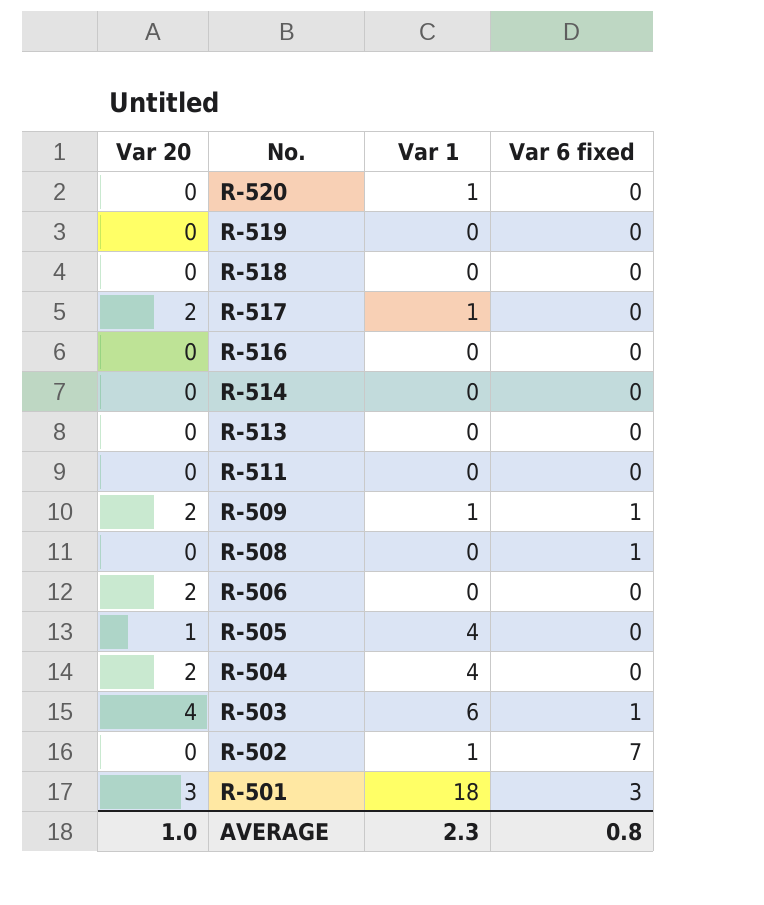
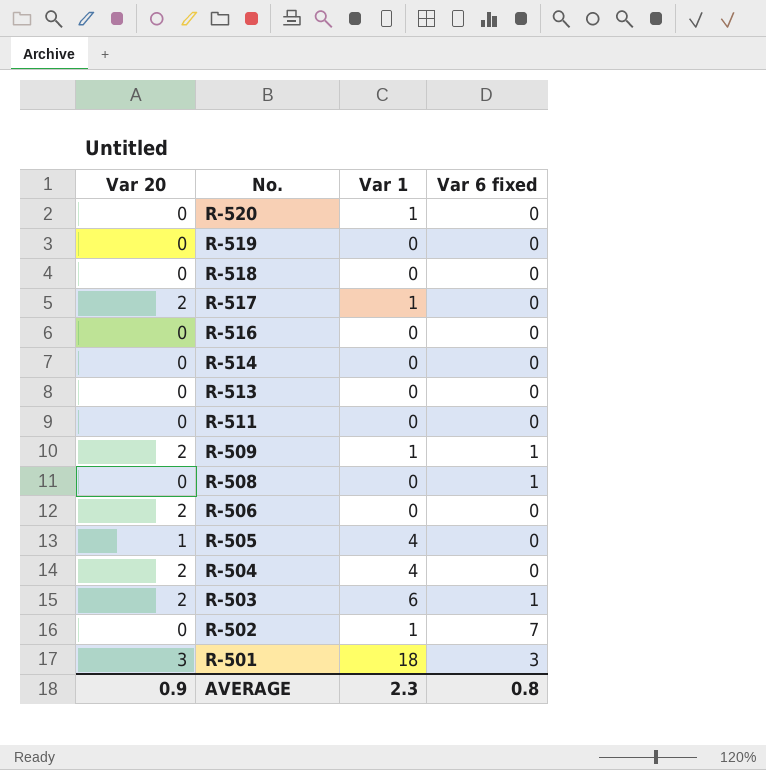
R-503 | Var 20: 4 -> 2
AVERAGE | Var 20: 1.0 -> 0.9

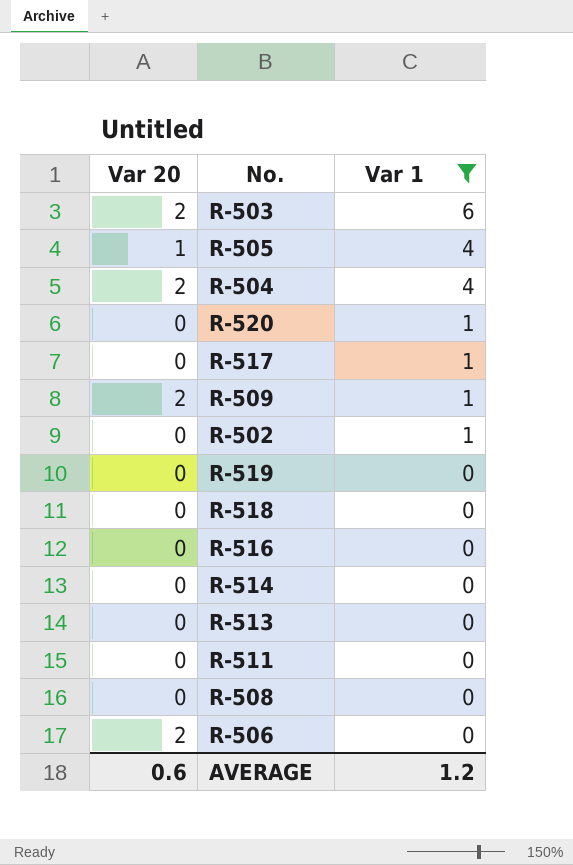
filter: none -> Var 1 != 18
row order: No. descending -> Var 1 descending
column Var 6 fixed | position: 4 -> none
R-517 | Var 20: 2 -> 0
AVERAGE | Var 20: 0.9 -> 0.6
AVERAGE | Var 1: 2.3 -> 1.2

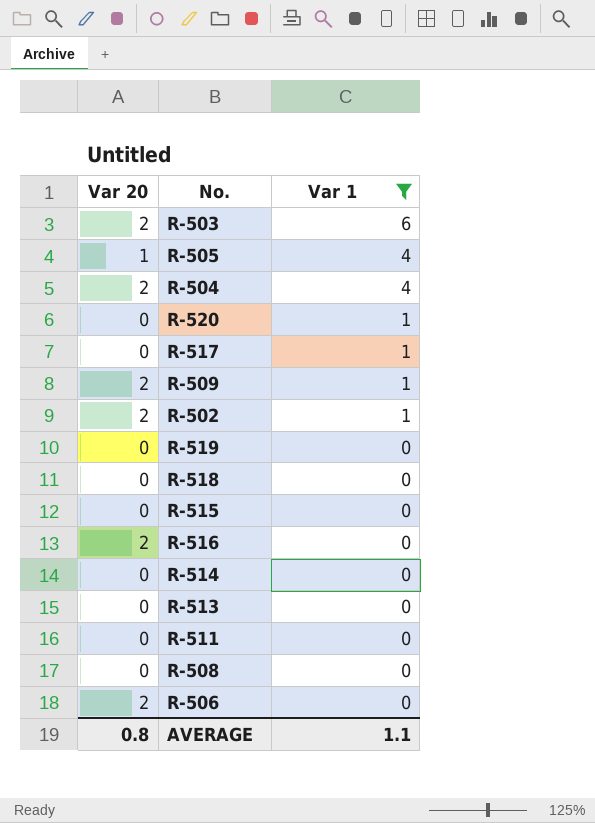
R-502 | Var 20: 0 -> 2
row R-515: none -> 0 | 0
R-516 | Var 20: 0 -> 2
AVERAGE | Var 20: 0.6 -> 0.8
AVERAGE | Var 1: 1.2 -> 1.1

